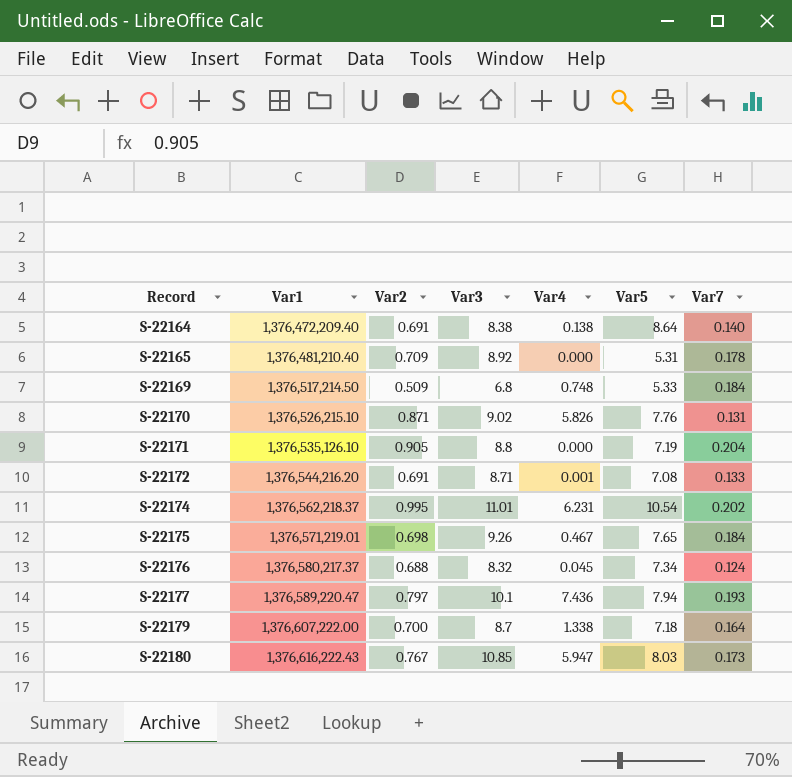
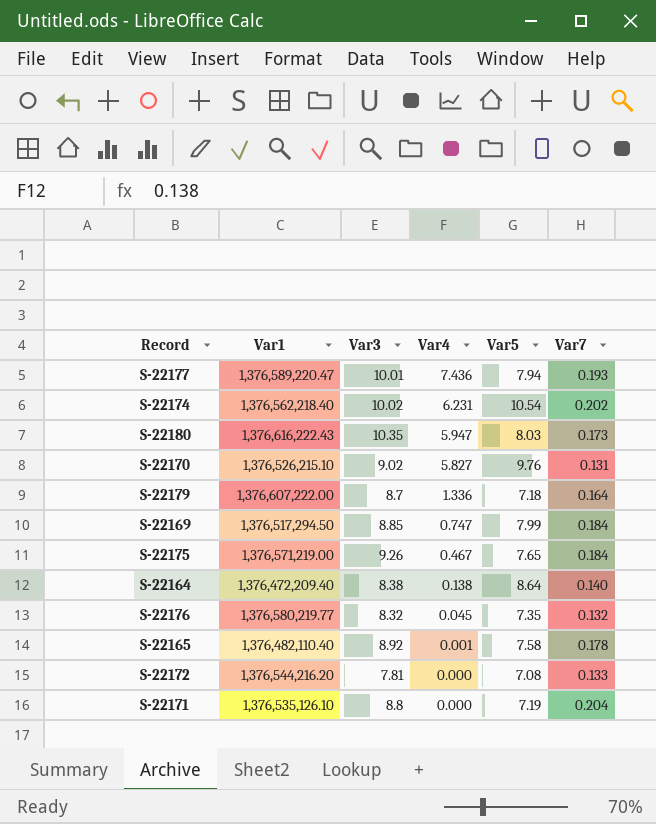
row order: Record ascending -> Var4 descending
column Var2 | position: 3 -> none
S-22177 | Var3: 10.1 -> 10.01
S-22174 | Var1: 1,376,562,218.37 -> 1,376,562,218.40
S-22174 | Var3: 11.01 -> 10.02
S-22180 | Var3: 10.85 -> 10.35
S-22170 | Var4: 5.826 -> 5.827
S-22170 | Var5: 7.76 -> 9.76
S-22179 | Var4: 1.338 -> 1.336
S-22169 | Var1: 1,376,517,214.50 -> 1,376,517,294.50
S-22169 | Var3: 6.8 -> 8.85
S-22169 | Var4: 0.748 -> 0.747
S-22169 | Var5: 5.33 -> 7.99
S-22175 | Var1: 1,376,571,219.01 -> 1,376,571,219.00
S-22176 | Var1: 1,376,580,217.37 -> 1,376,580,219.77
S-22176 | Var5: 7.34 -> 7.35
S-22176 | Var7: 0.124 -> 0.132
S-22165 | Var1: 1,376,481,210.40 -> 1,376,482,110.40
S-22165 | Var4: 0.000 -> 0.001
S-22165 | Var5: 5.31 -> 7.58
S-22172 | Var3: 8.71 -> 7.81
S-22172 | Var4: 0.001 -> 0.000

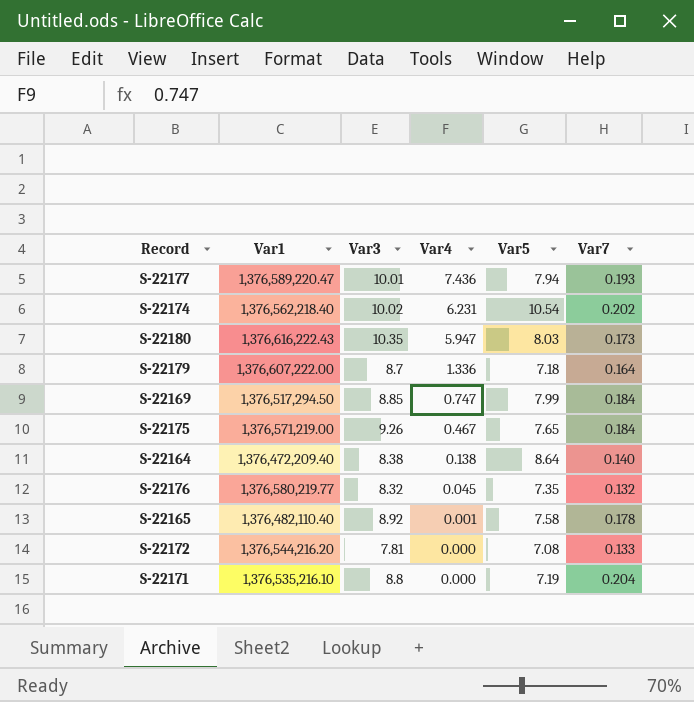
row S-22170: 1,376,526,215.10 | 9.02 | 5.827 | 9.76 | 0.131 -> none
S-22171 | Var1: 1,376,535,126.10 -> 1,376,535,216.10

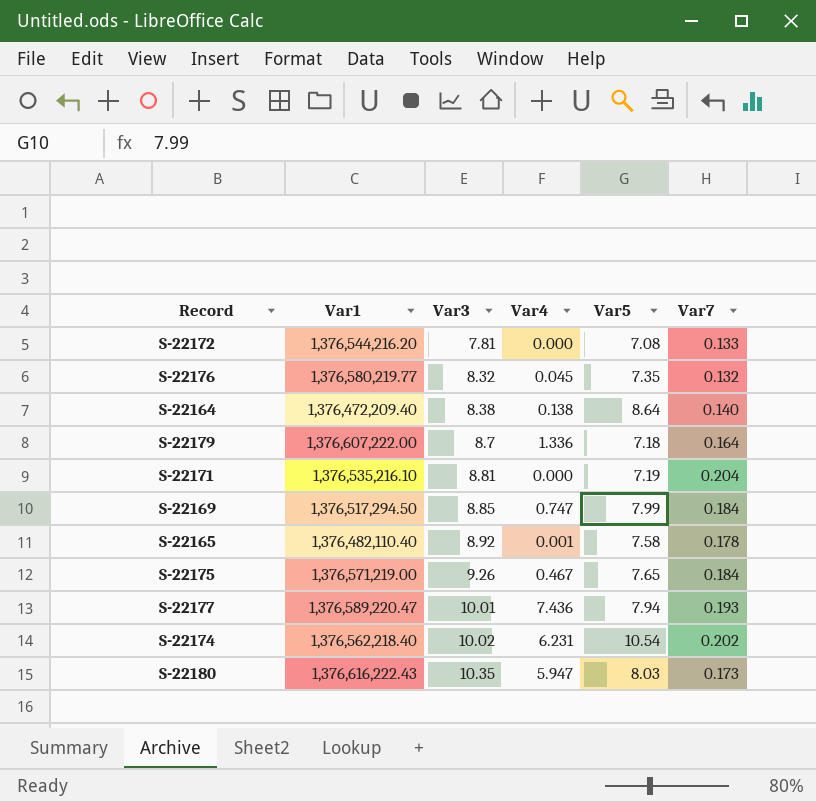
row order: Var4 descending -> Var3 ascending
S-22171 | Var3: 8.8 -> 8.81

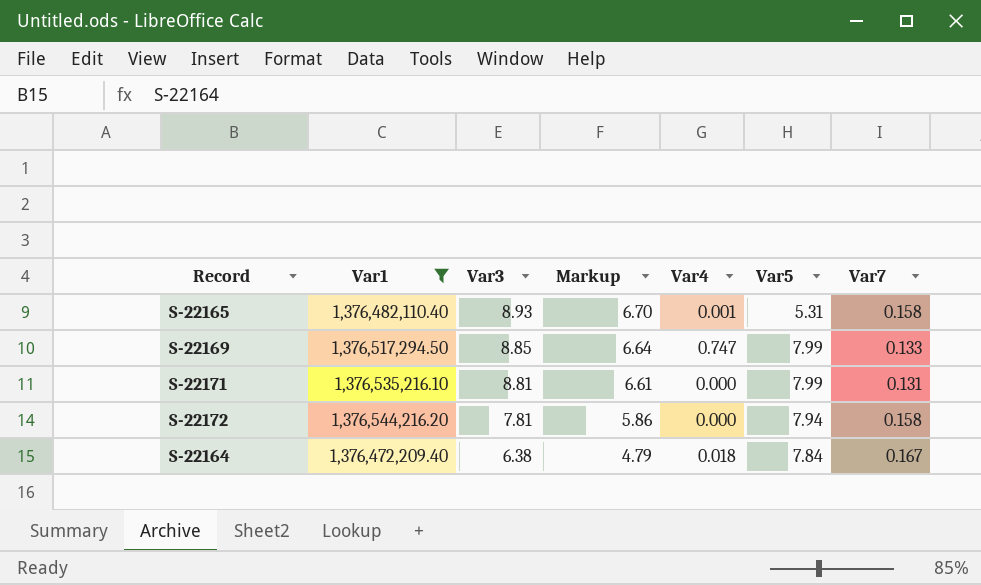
filter: none -> Var1 <= 1,376,544,216.20
row order: Var3 ascending -> Var3 descending
column Markup | formula: none -> [Var3] * 0.75
S-22165 | Var3: 8.92 -> 8.93
S-22165 | Var5: 7.58 -> 5.31
S-22165 | Var7: 0.178 -> 0.158
S-22169 | Var7: 0.184 -> 0.133
S-22171 | Var5: 7.19 -> 7.99
S-22171 | Var7: 0.204 -> 0.131
S-22172 | Var5: 7.08 -> 7.94
S-22172 | Var7: 0.133 -> 0.158
S-22164 | Var3: 8.38 -> 6.38
S-22164 | Var4: 0.138 -> 0.018
S-22164 | Var5: 8.64 -> 7.84
S-22164 | Var7: 0.140 -> 0.167

